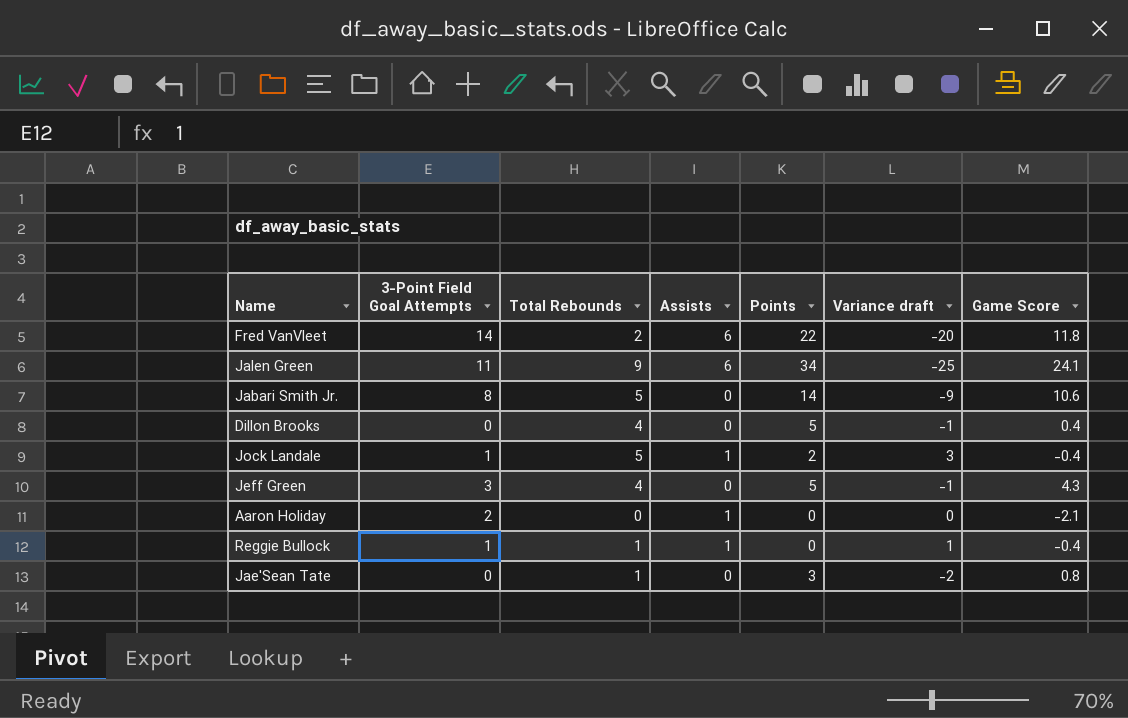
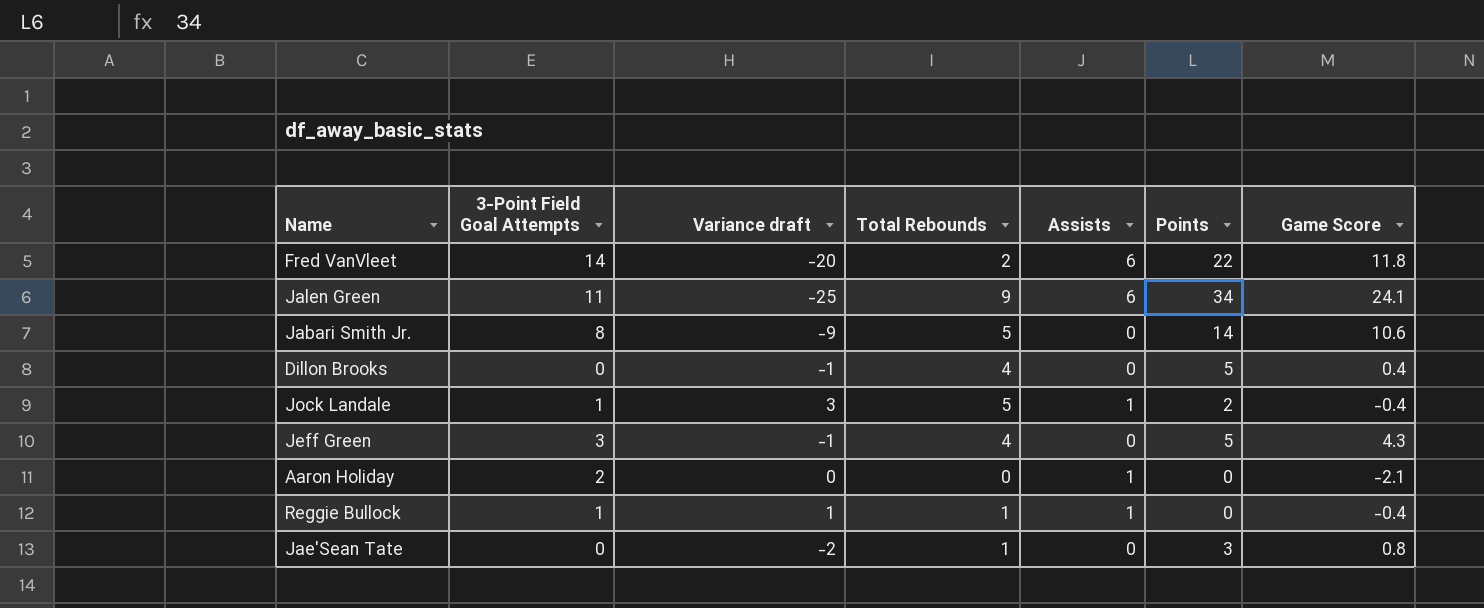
column Variance draft | position: 6 -> 3

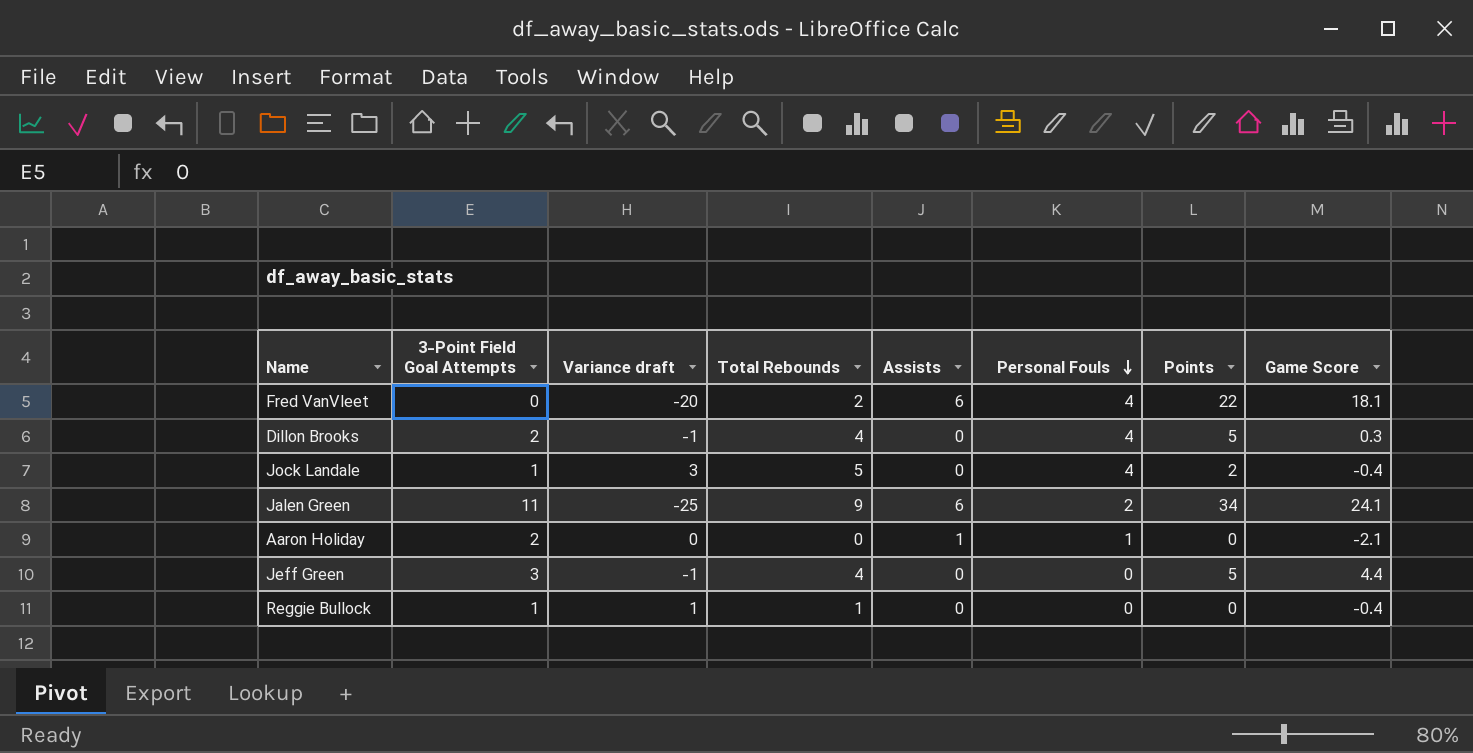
row order: none -> Personal Fouls descending
column Personal Fouls | position: none -> 6
row Jabari Smith Jr.: 8 | -9 | 5 | 0 | 14 | 10.6 -> none
row Jae'Sean Tate: 0 | -2 | 1 | 0 | 3 | 0.8 -> none
Fred VanVleet | 3-Point Field Goal Attempts: 14 -> 0
Fred VanVleet | Game Score: 11.8 -> 18.1
Dillon Brooks | 3-Point Field Goal Attempts: 0 -> 2
Dillon Brooks | Game Score: 0.4 -> 0.3
Jock Landale | Assists: 1 -> 0
Jeff Green | Game Score: 4.3 -> 4.4
Reggie Bullock | Assists: 1 -> 0

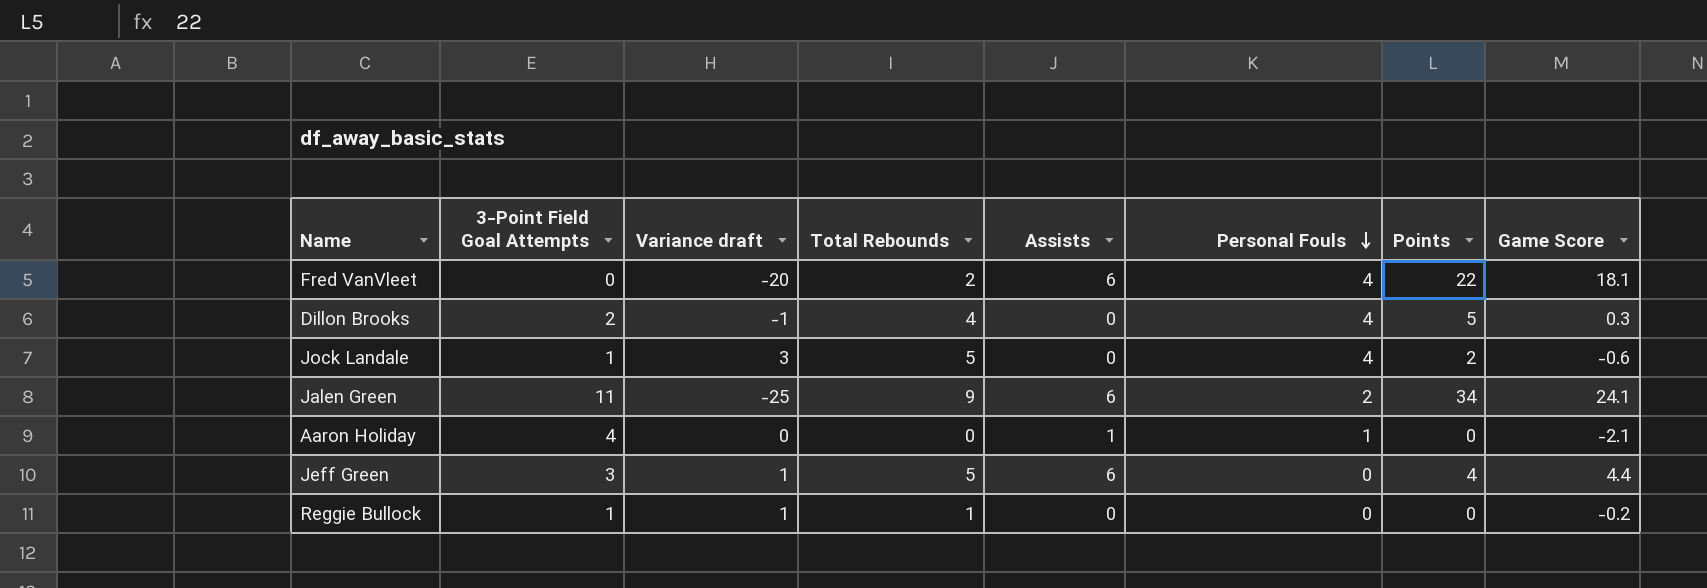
Jock Landale | Game Score: -0.4 -> -0.6
Aaron Holiday | 3-Point Field Goal Attempts: 2 -> 4
Jeff Green | Variance draft: -1 -> 1
Jeff Green | Total Rebounds: 4 -> 5
Jeff Green | Assists: 0 -> 6
Jeff Green | Points: 5 -> 4
Reggie Bullock | Game Score: -0.4 -> -0.2

